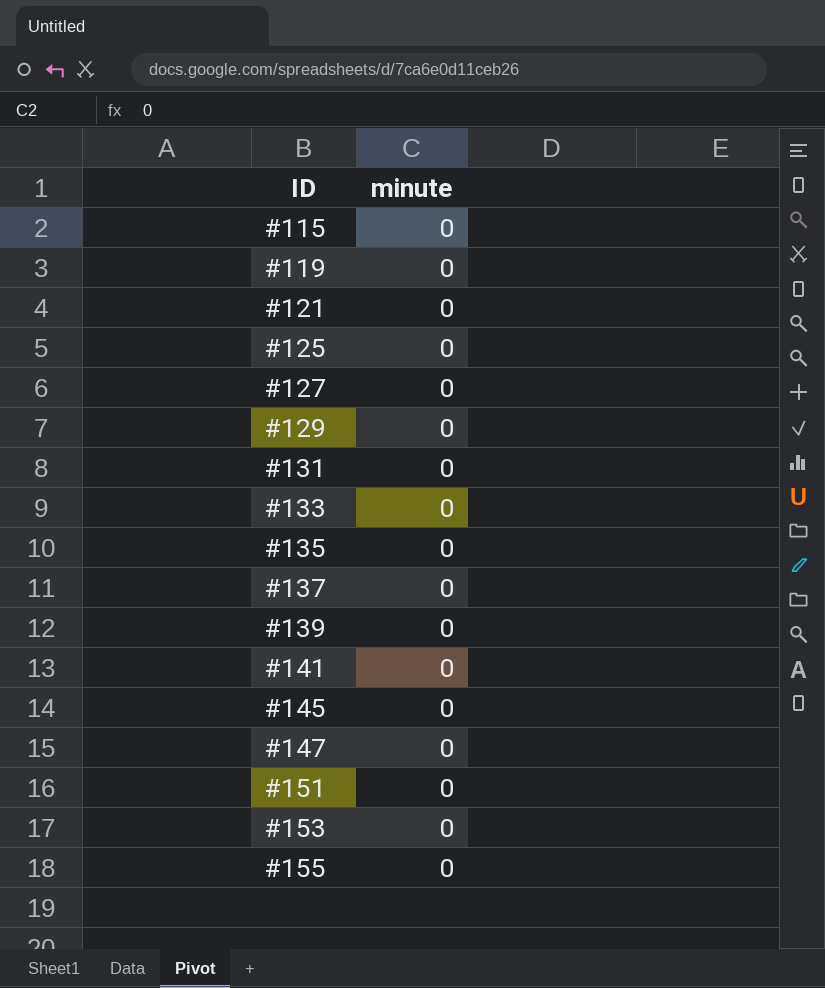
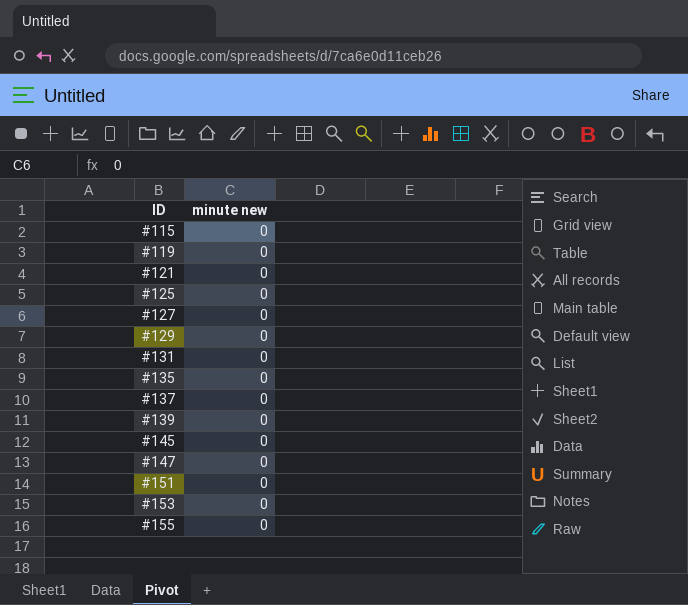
column name: minute -> minute new
row #133: 0 -> none
row #141: 0 -> none

